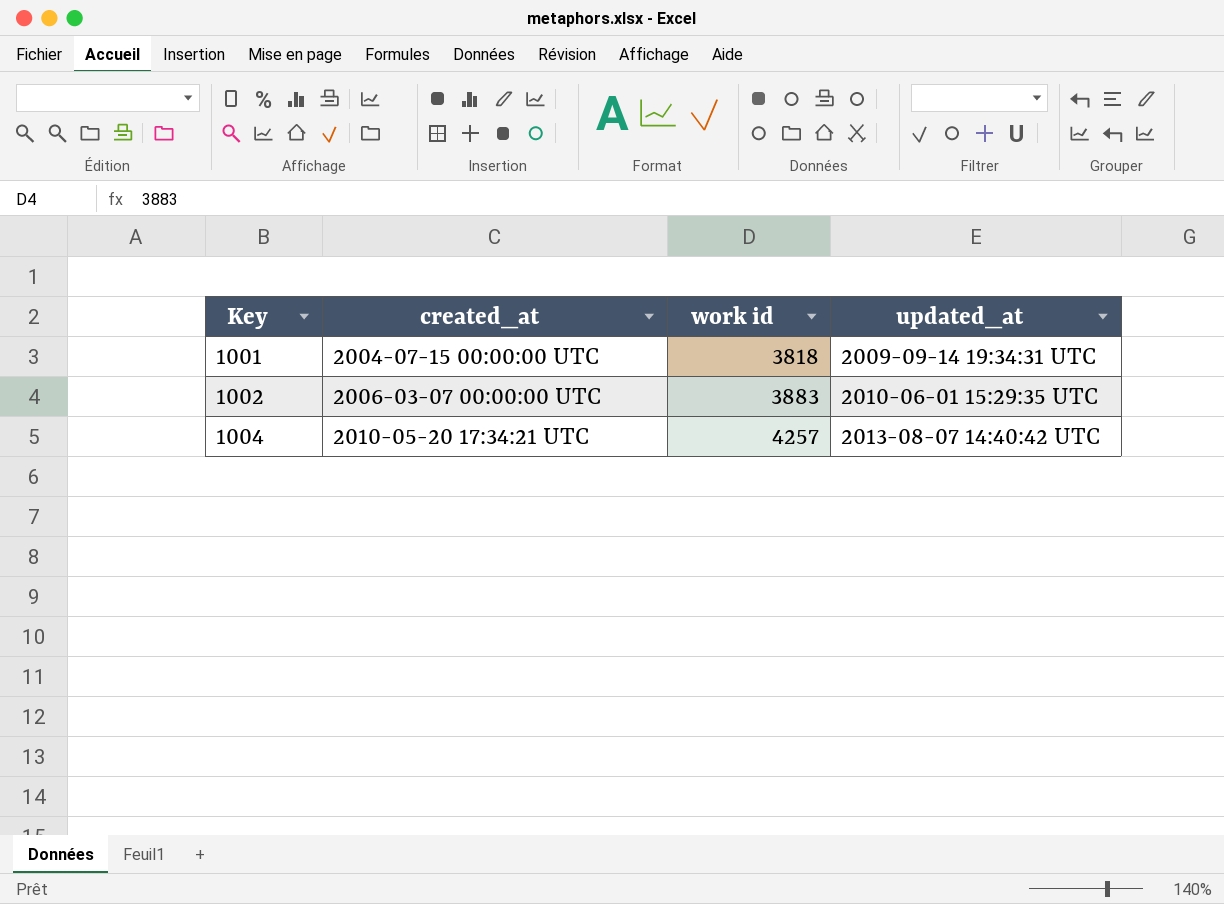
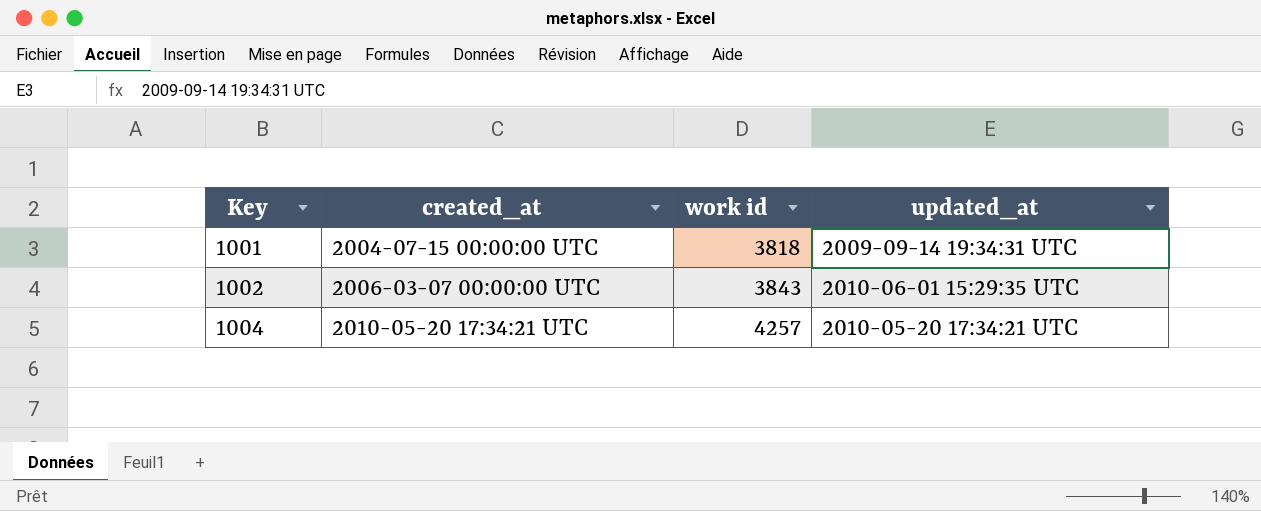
1002 | work id: 3883 -> 3843
1004 | updated_at: 2013-08-07 14:40:42 UTC -> 2010-05-20 17:34:21 UTC

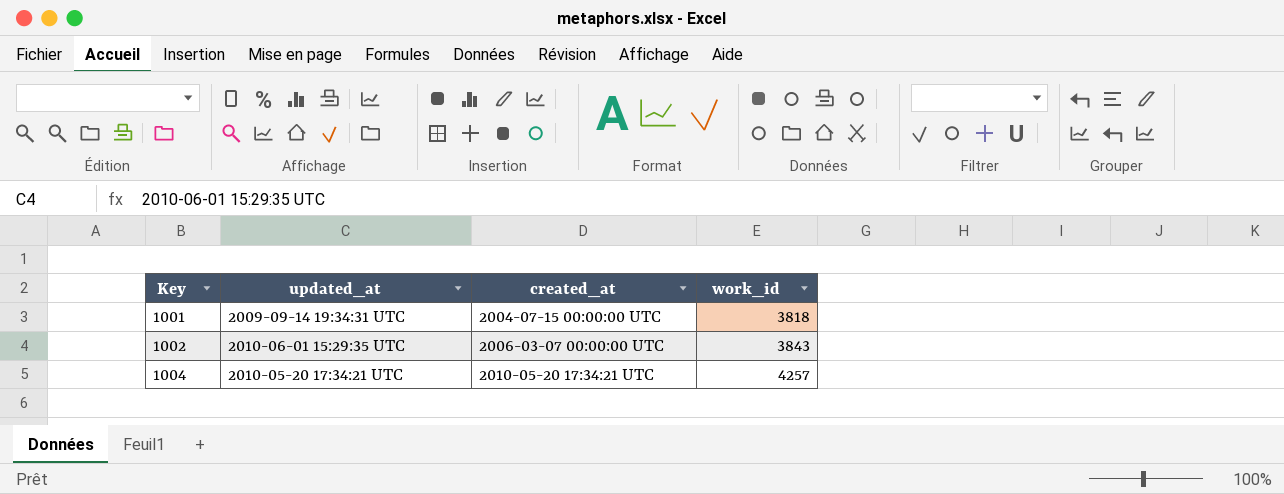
column updated_at | position: 4 -> 2
column name: work id -> work_id

